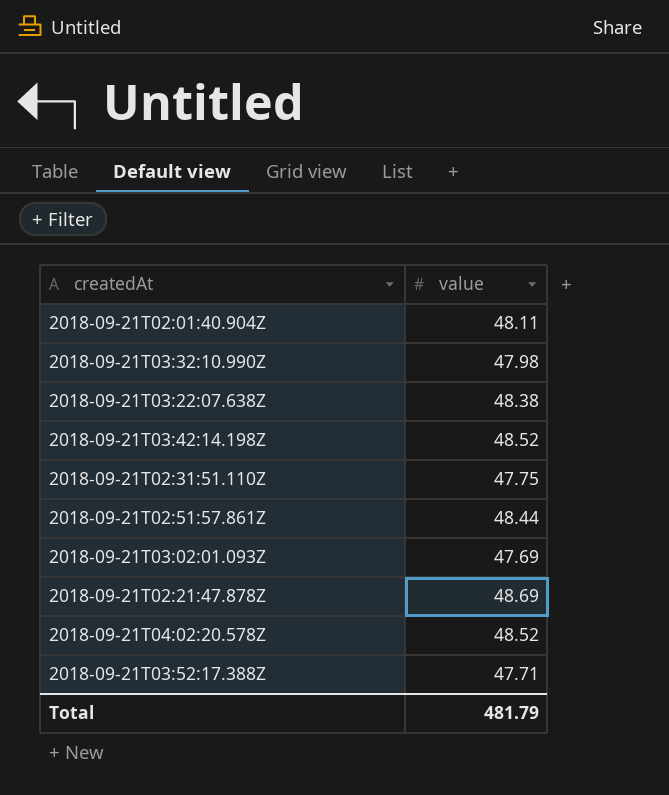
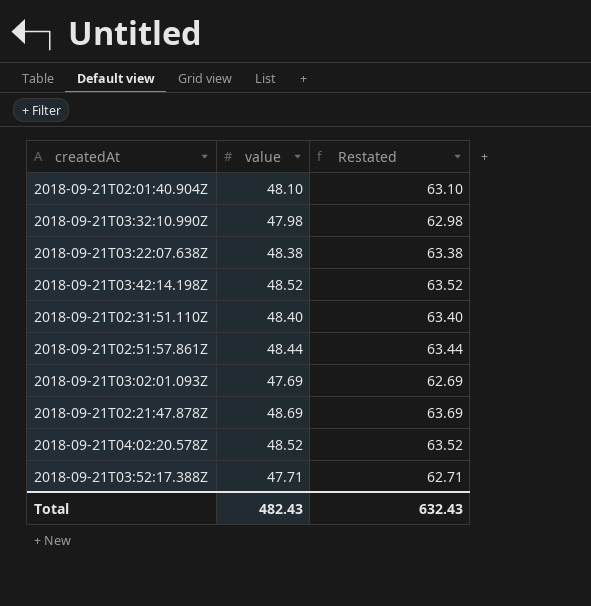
column Restated | formula: none -> [value] + 15
2018-09-21T02:01:40.904Z | value: 48.11 -> 48.10
2018-09-21T02:31:51.110Z | value: 47.75 -> 48.40
Total | value: 481.79 -> 482.43

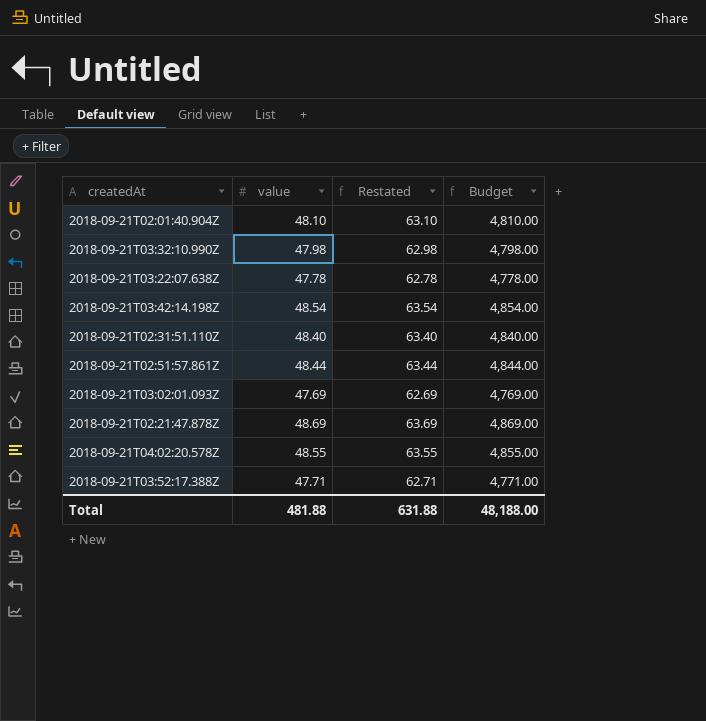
column Budget | formula: none -> [value] * 100
2018-09-21T03:22:07.638Z | value: 48.38 -> 47.78
2018-09-21T03:22:07.638Z | Restated: 63.38 -> 62.78
2018-09-21T03:42:14.198Z | value: 48.52 -> 48.54
2018-09-21T03:42:14.198Z | Restated: 63.52 -> 63.54
2018-09-21T04:02:20.578Z | value: 48.52 -> 48.55
2018-09-21T04:02:20.578Z | Restated: 63.52 -> 63.55
Total | value: 482.43 -> 481.88
Total | Restated: 632.43 -> 631.88

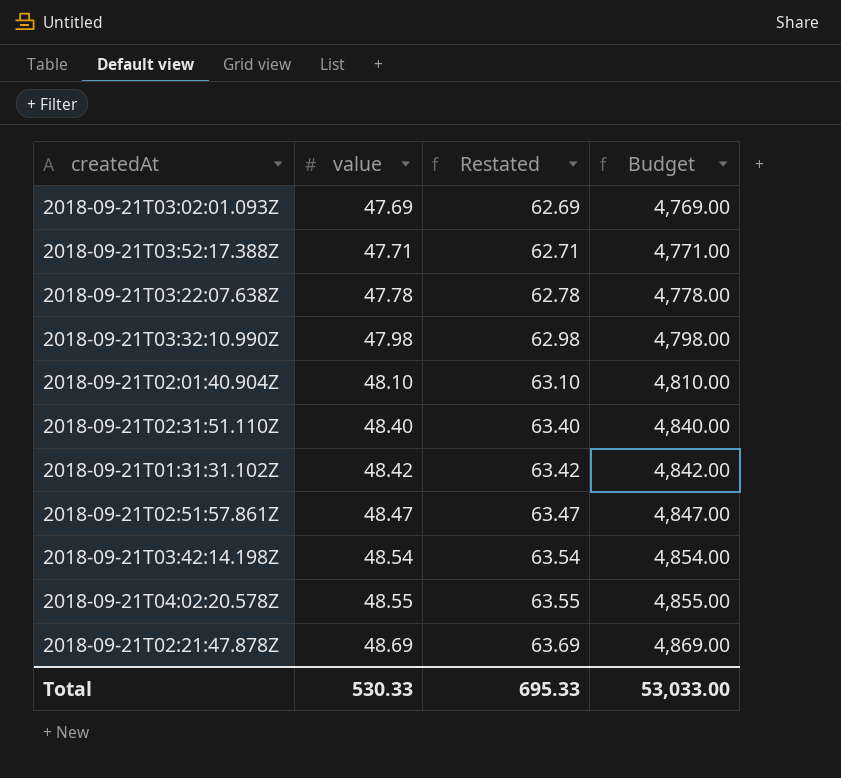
row order: none -> value ascending
row 2018-09-21T01:31:31.102Z: none -> 48.42 | 63.42 | 4,842.00
2018-09-21T02:51:57.861Z | value: 48.44 -> 48.47
2018-09-21T02:51:57.861Z | Restated: 63.44 -> 63.47
2018-09-21T02:51:57.861Z | Budget: 4,844.00 -> 4,847.00
Total | value: 481.88 -> 530.33
Total | Restated: 631.88 -> 695.33
Total | Budget: 48,188.00 -> 53,033.00

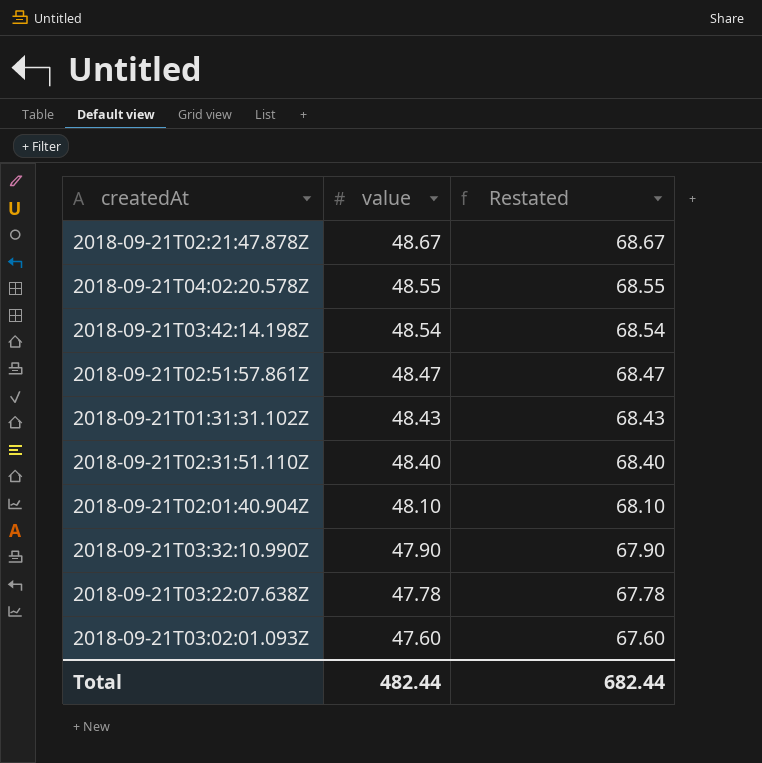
row order: value ascending -> value descending
column Budget | formula: [value] * 100 -> none
column Restated | formula: [value] + 15 -> [value] + 20
row 2018-09-21T03:52:17.388Z: 47.71 | 62.71 | 4,771.00 -> none
2018-09-21T02:21:47.878Z | value: 48.69 -> 48.67
2018-09-21T01:31:31.102Z | value: 48.42 -> 48.43
2018-09-21T03:32:10.990Z | value: 47.98 -> 47.90
2018-09-21T03:02:01.093Z | value: 47.69 -> 47.60
Total | value: 530.33 -> 482.44
Total | Restated: 695.33 -> 682.44

